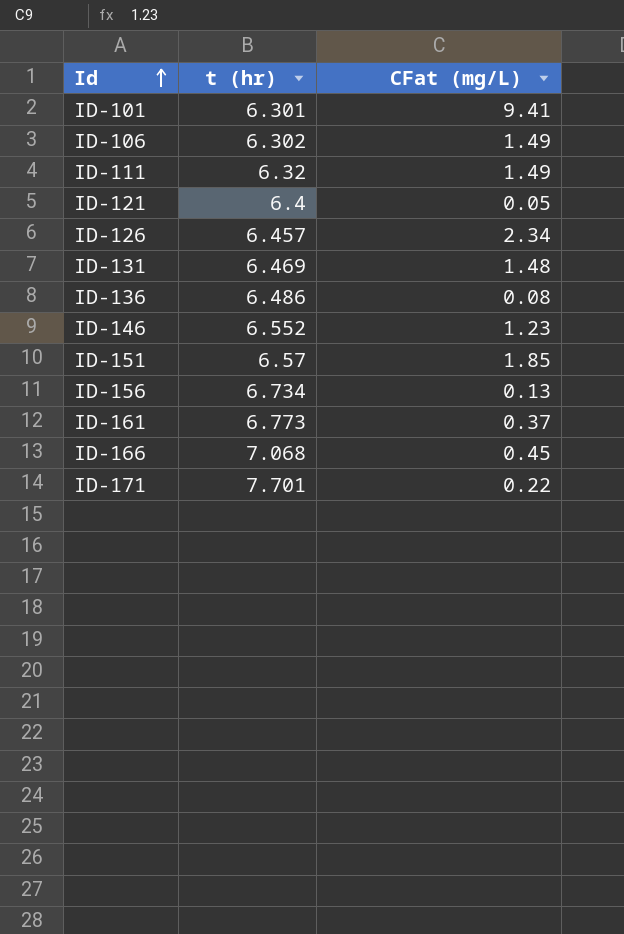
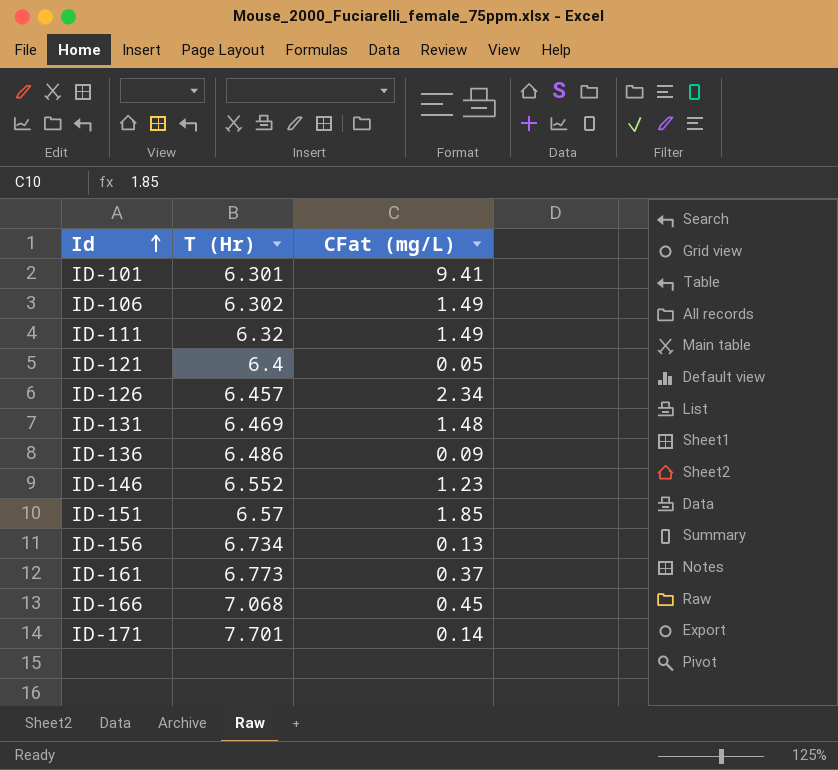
column name: t (hr) -> T (Hr)
ID-136 | CFat (mg/L): 0.08 -> 0.09
ID-171 | CFat (mg/L): 0.22 -> 0.14

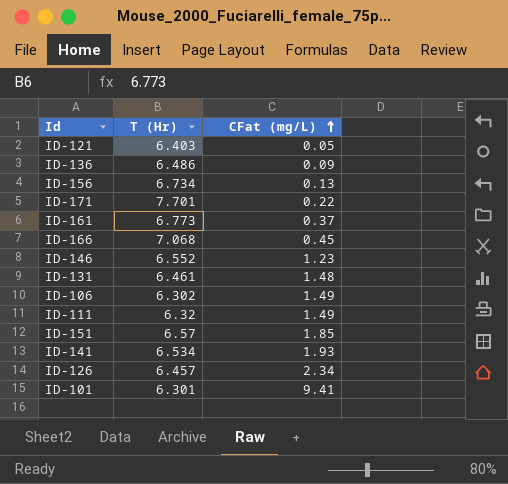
row order: Id ascending -> CFat (mg/L) ascending
ID-121 | T (Hr): 6.4 -> 6.403
ID-171 | CFat (mg/L): 0.14 -> 0.22
ID-131 | T (Hr): 6.469 -> 6.461
row ID-141: none -> 6.534 | 1.93

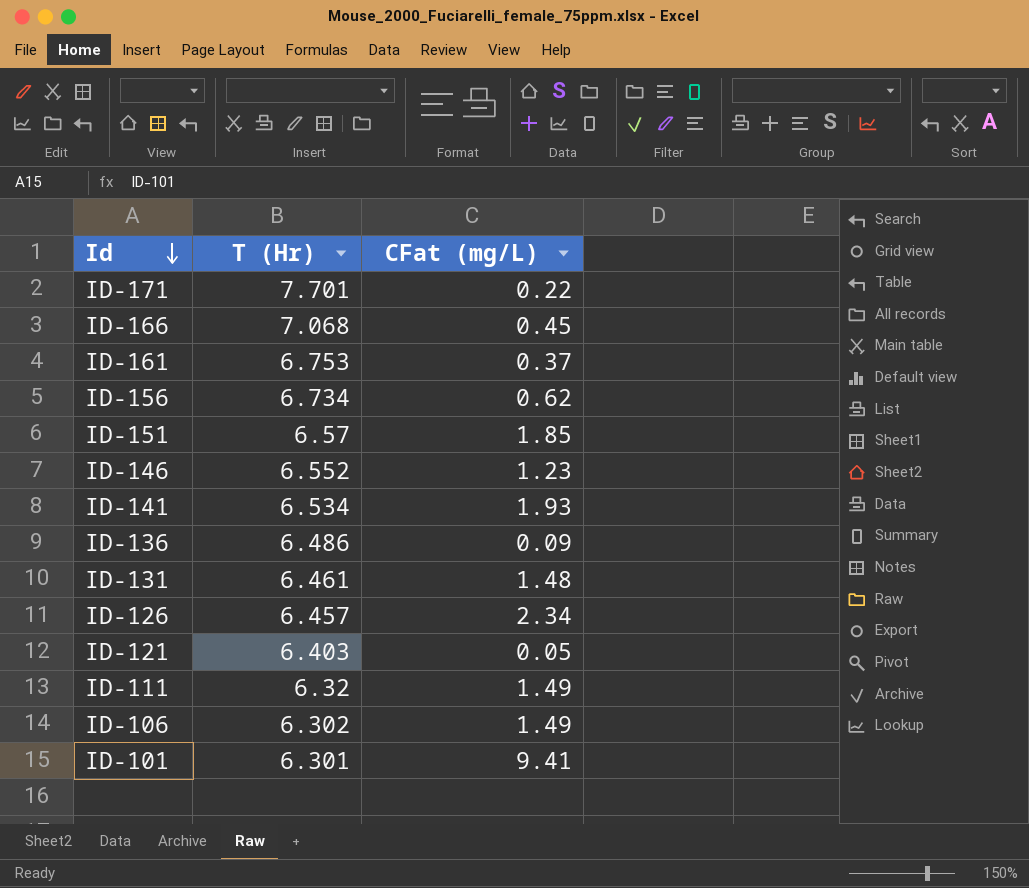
row order: CFat (mg/L) ascending -> Id descending
ID-161 | T (Hr): 6.773 -> 6.753
ID-156 | CFat (mg/L): 0.13 -> 0.62

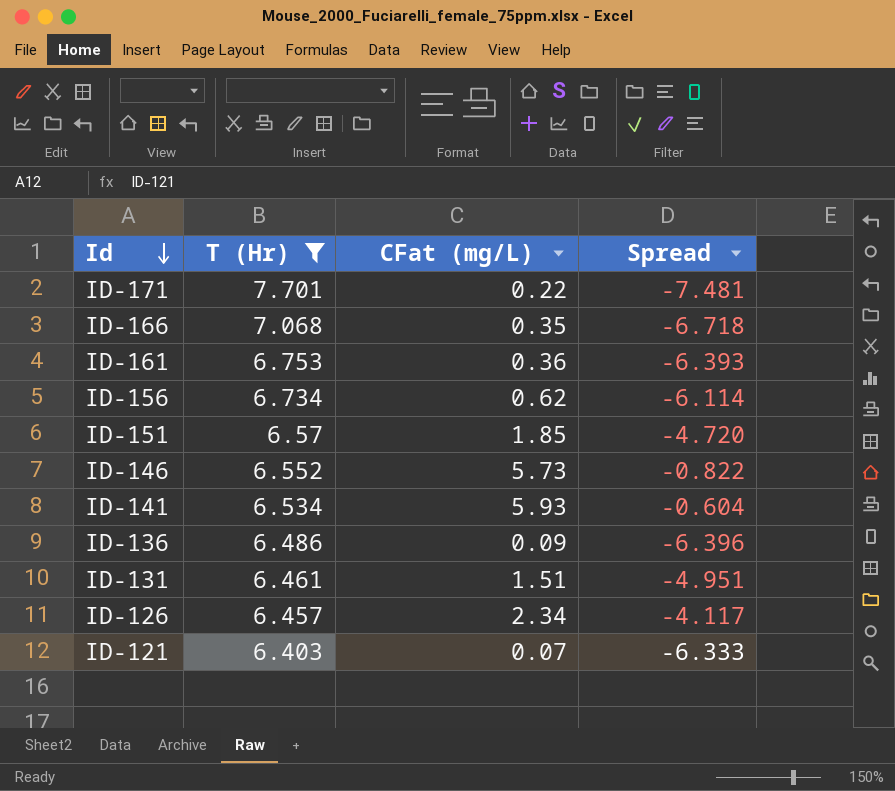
filter: none -> T (Hr) >= 6.403
column Spread | formula: none -> [CFat (mg/L)] - [T (Hr)]
ID-166 | CFat (mg/L): 0.45 -> 0.35
ID-161 | CFat (mg/L): 0.37 -> 0.36
ID-146 | CFat (mg/L): 1.23 -> 5.73
ID-141 | CFat (mg/L): 1.93 -> 5.93
ID-131 | CFat (mg/L): 1.48 -> 1.51
ID-121 | CFat (mg/L): 0.05 -> 0.07

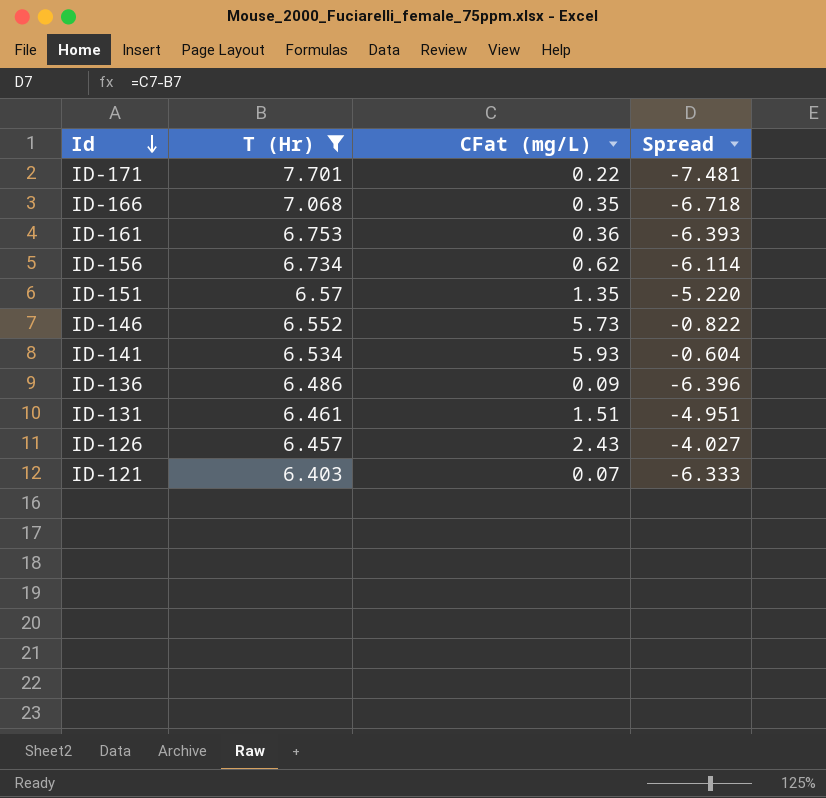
ID-151 | CFat (mg/L): 1.85 -> 1.35
ID-151 | Spread: -4.720 -> -5.220
ID-126 | CFat (mg/L): 2.34 -> 2.43
ID-126 | Spread: -4.117 -> -4.027

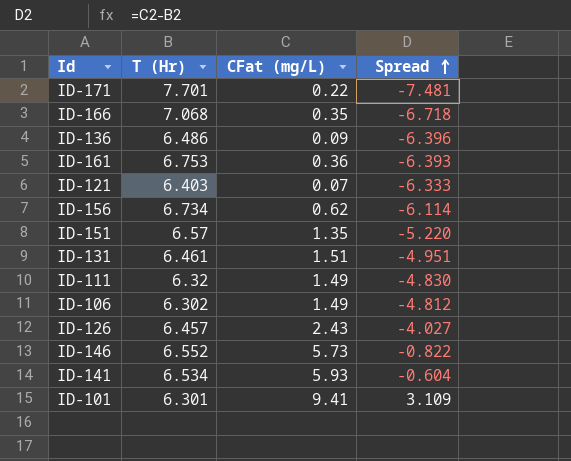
filter: T (Hr) >= 6.403 -> none
row order: Id descending -> Spread ascending

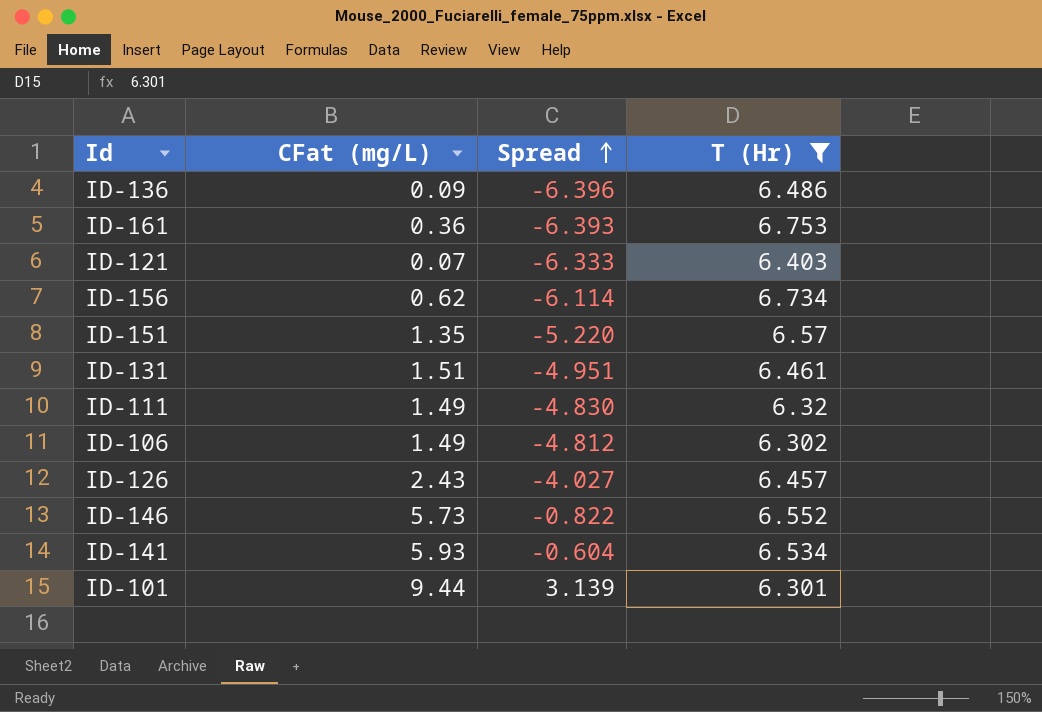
filter: none -> T (Hr) <= 6.753
column T (Hr) | position: 2 -> 4
ID-101 | CFat (mg/L): 9.41 -> 9.44
ID-101 | Spread: 3.109 -> 3.139

